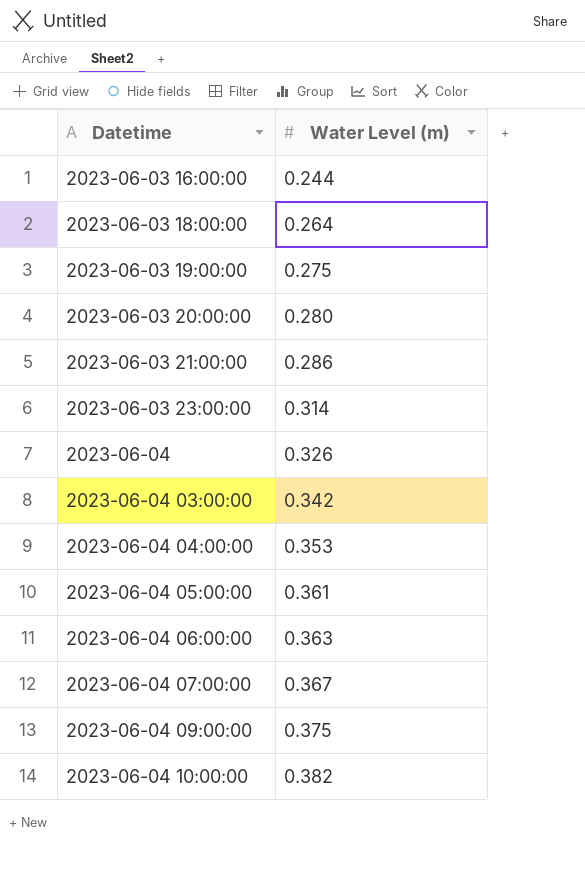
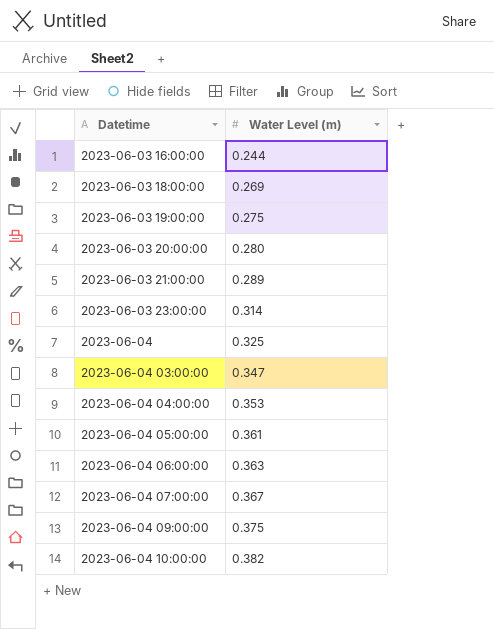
2023-06-03 18:00:00 | Water Level (m): 0.264 -> 0.269
2023-06-03 21:00:00 | Water Level (m): 0.286 -> 0.289
2023-06-04 | Water Level (m): 0.326 -> 0.325
2023-06-04 03:00:00 | Water Level (m): 0.342 -> 0.347

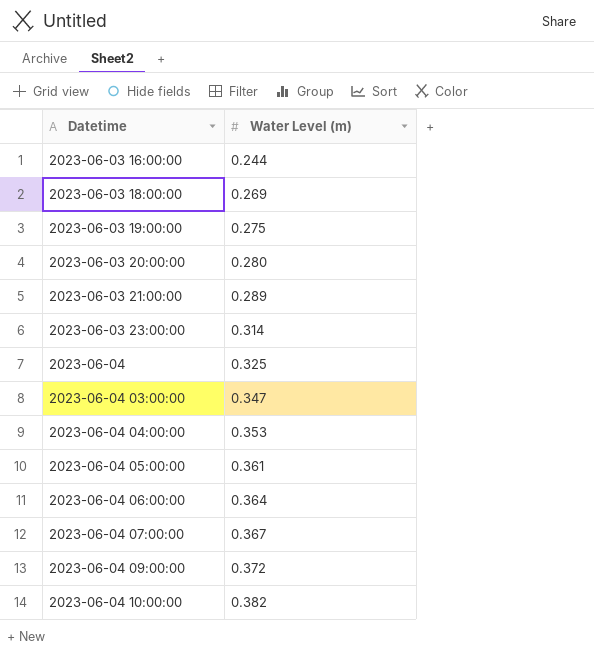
2023-06-04 06:00:00 | Water Level (m): 0.363 -> 0.364
2023-06-04 09:00:00 | Water Level (m): 0.375 -> 0.372

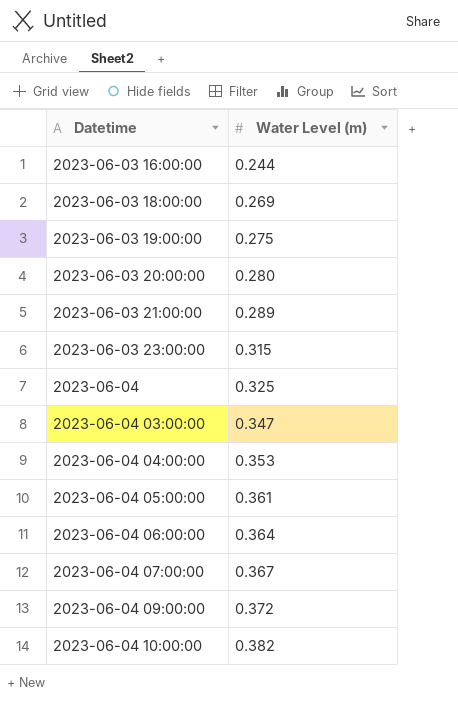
2023-06-03 23:00:00 | Water Level (m): 0.314 -> 0.315

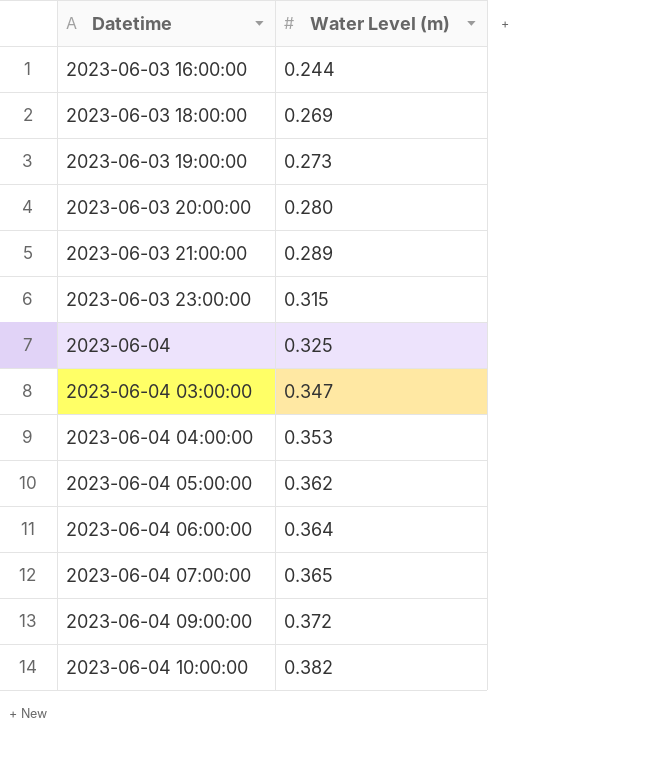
2023-06-03 19:00:00 | Water Level (m): 0.275 -> 0.273
2023-06-04 05:00:00 | Water Level (m): 0.361 -> 0.362
2023-06-04 07:00:00 | Water Level (m): 0.367 -> 0.365

